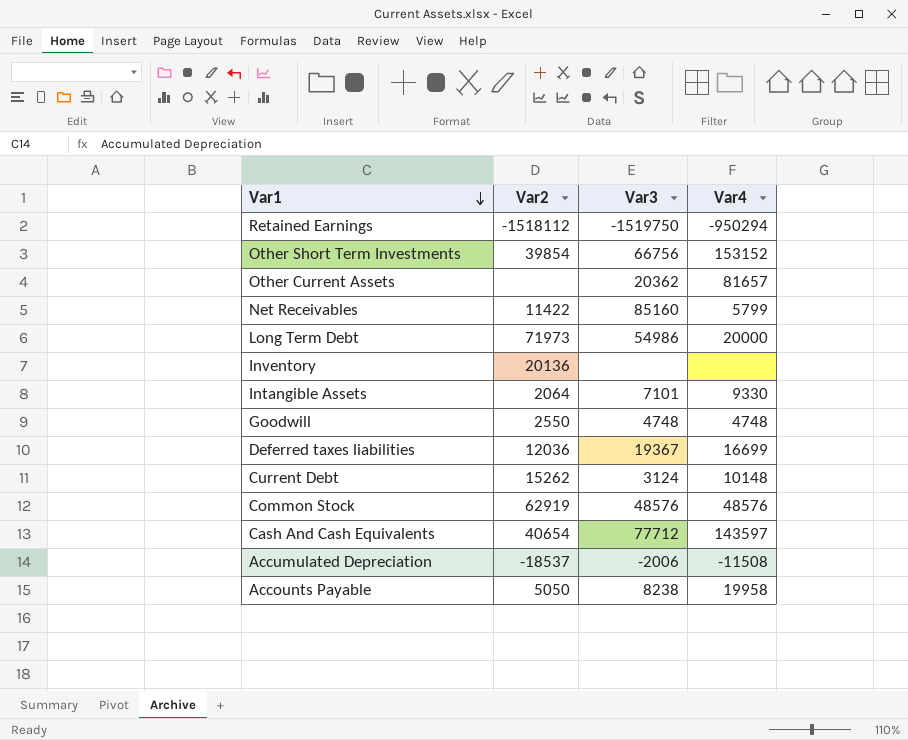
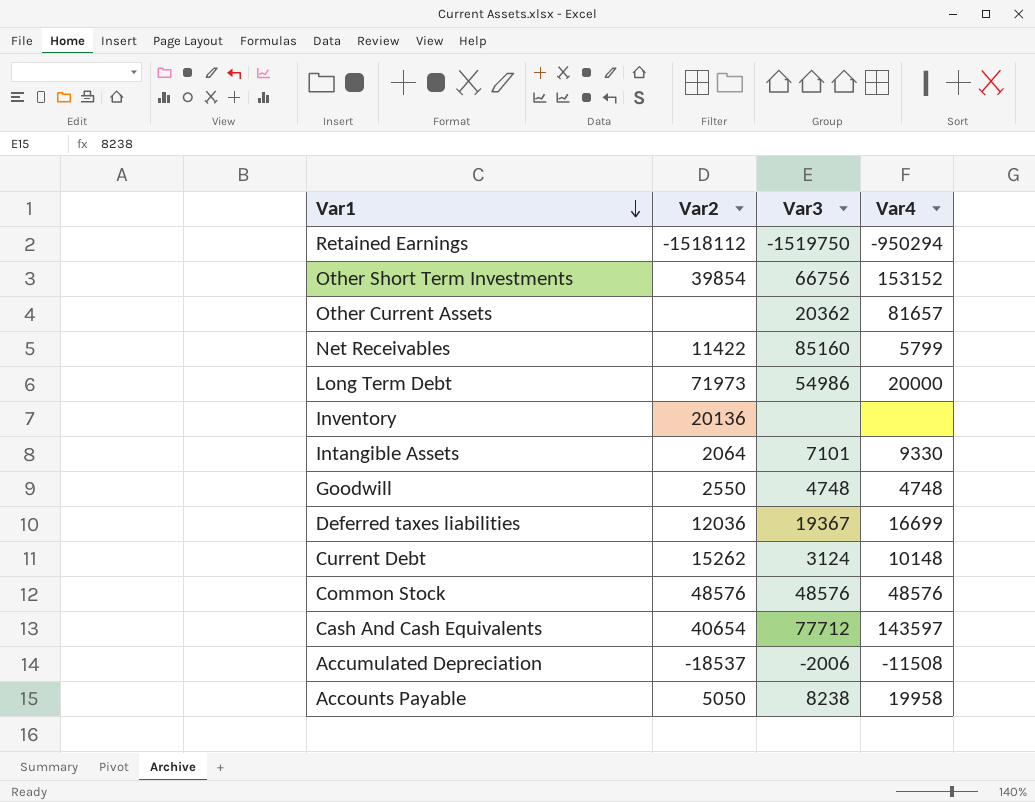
Common Stock | Var2: 62919 -> 48576

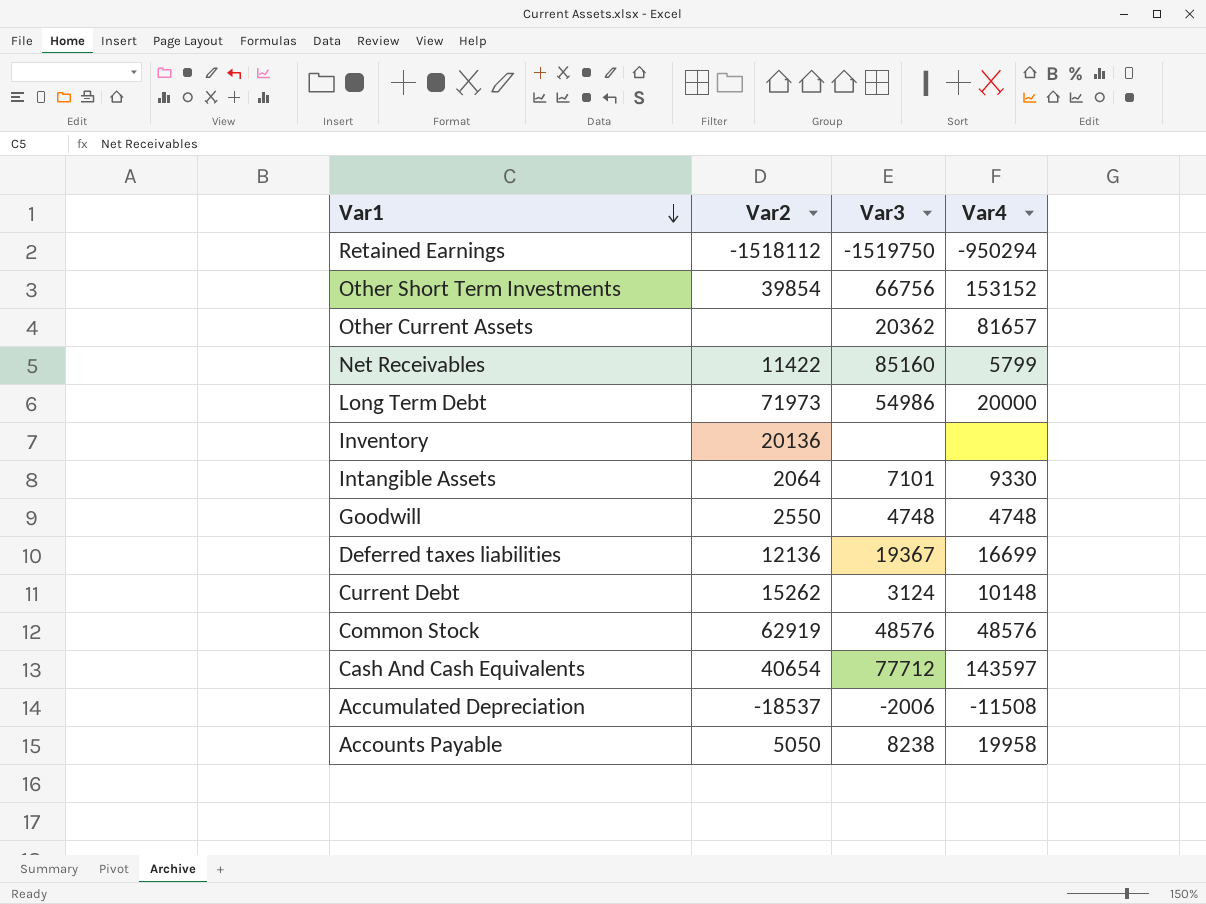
Deferred taxes liabilities | Var2: 12036 -> 12136
Common Stock | Var2: 48576 -> 62919

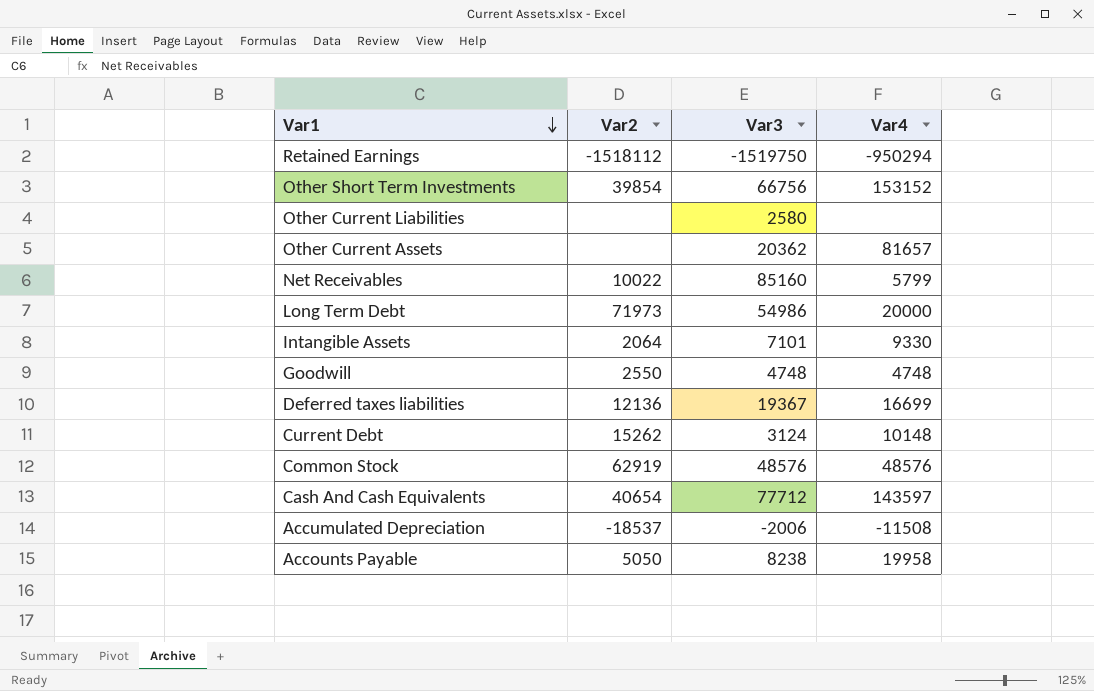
row Inventory: 20136 | none | none -> none
row Other Current Liabilities: none -> none | 2580 | none
Net Receivables | Var2: 11422 -> 10022

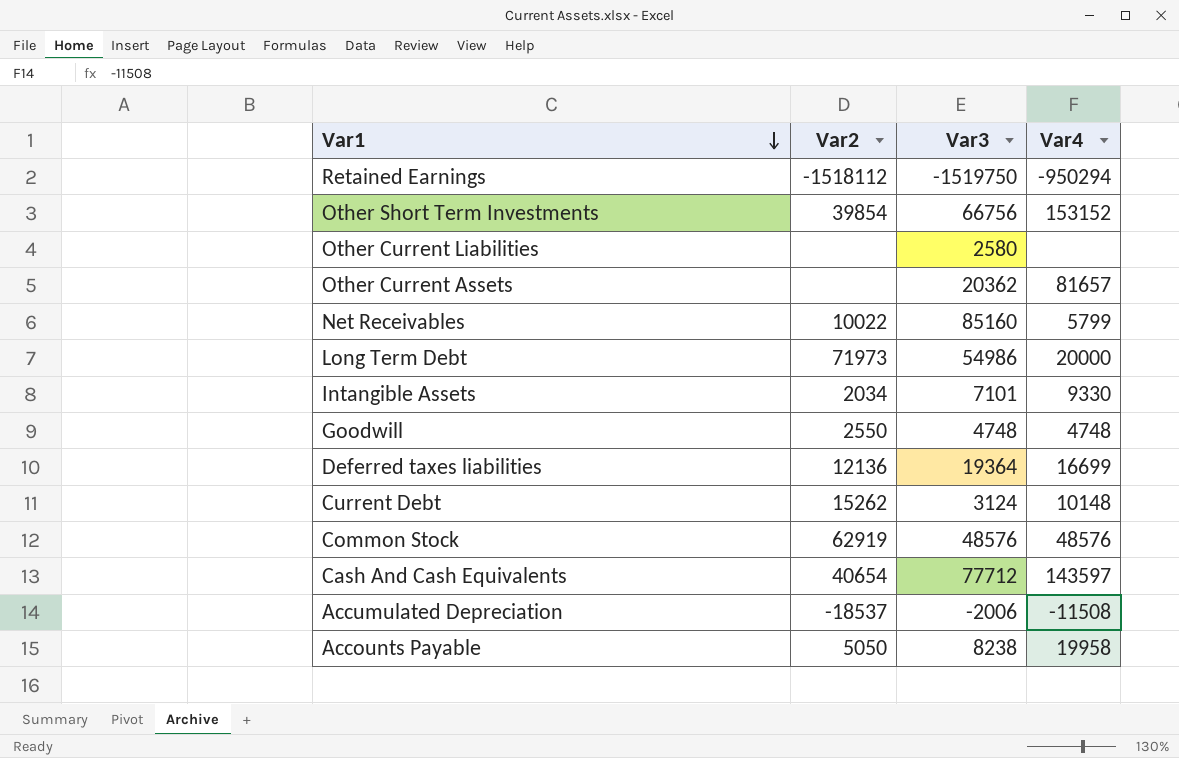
Intangible Assets | Var2: 2064 -> 2034
Deferred taxes liabilities | Var3: 19367 -> 19364

